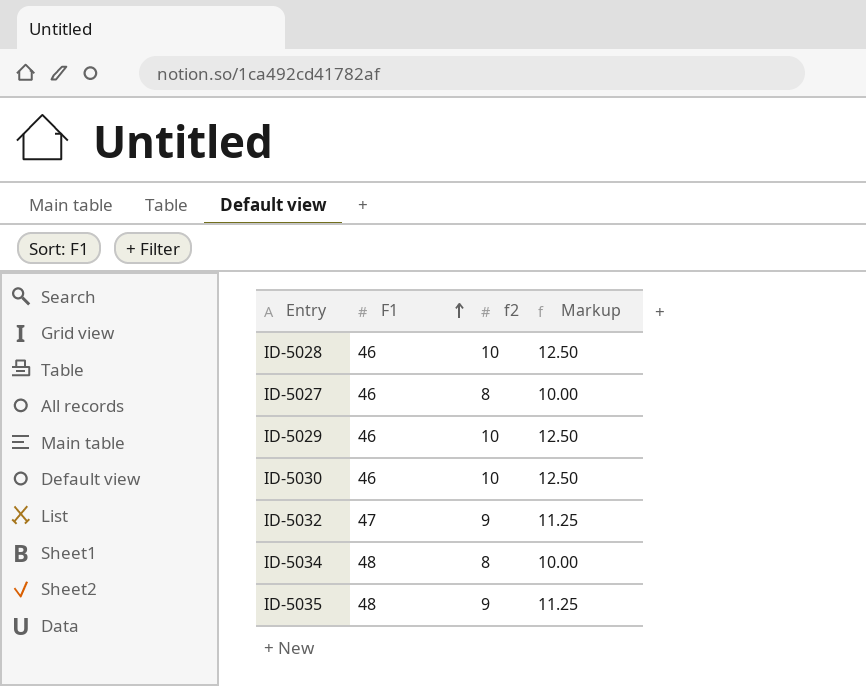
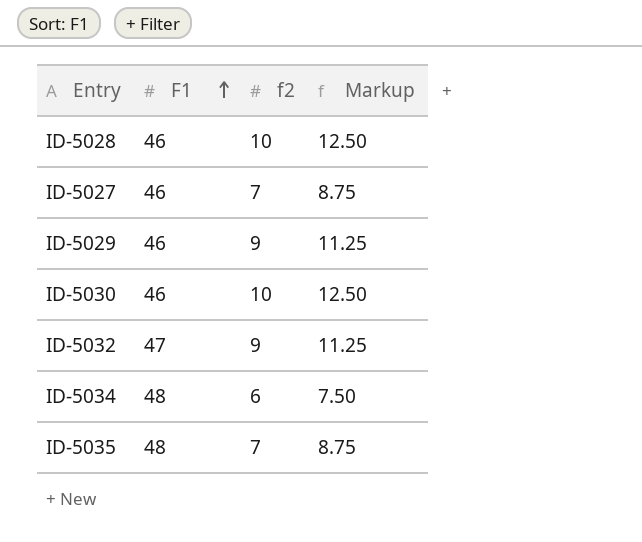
ID-5027 | f2: 8 -> 7
ID-5027 | Markup: 10.00 -> 8.75
ID-5029 | f2: 10 -> 9
ID-5029 | Markup: 12.50 -> 11.25
ID-5034 | f2: 8 -> 6
ID-5034 | Markup: 10.00 -> 7.50
ID-5035 | f2: 9 -> 7
ID-5035 | Markup: 11.25 -> 8.75

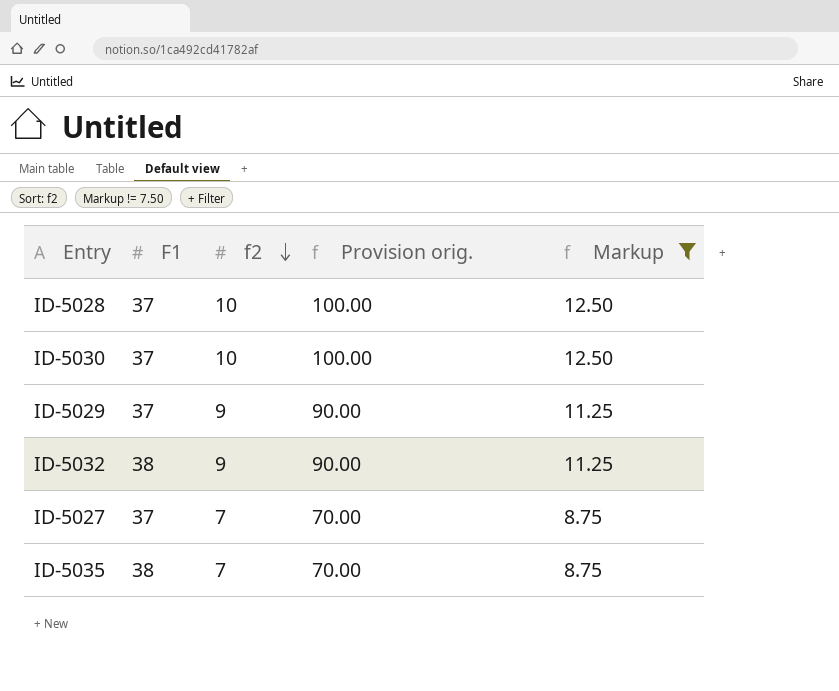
filter: none -> Markup != 7.50
row order: F1 ascending -> f2 descending
column Provision orig. | formula: none -> [f2] * 10
ID-5028 | F1: 46 -> 37
ID-5030 | F1: 46 -> 37
ID-5029 | F1: 46 -> 37
ID-5032 | F1: 47 -> 38
ID-5027 | F1: 46 -> 37
ID-5035 | F1: 48 -> 38

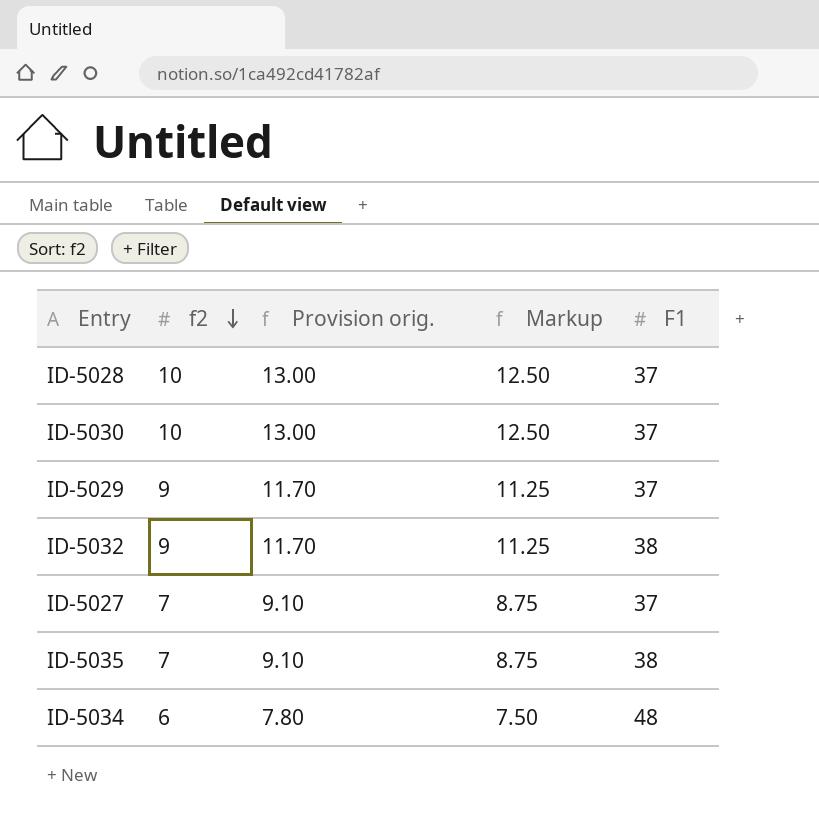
filter: Markup != 7.50 -> none
column Provision orig. | formula: [f2] * 10 -> [f2] * 1.3
column F1 | position: 2 -> 5

